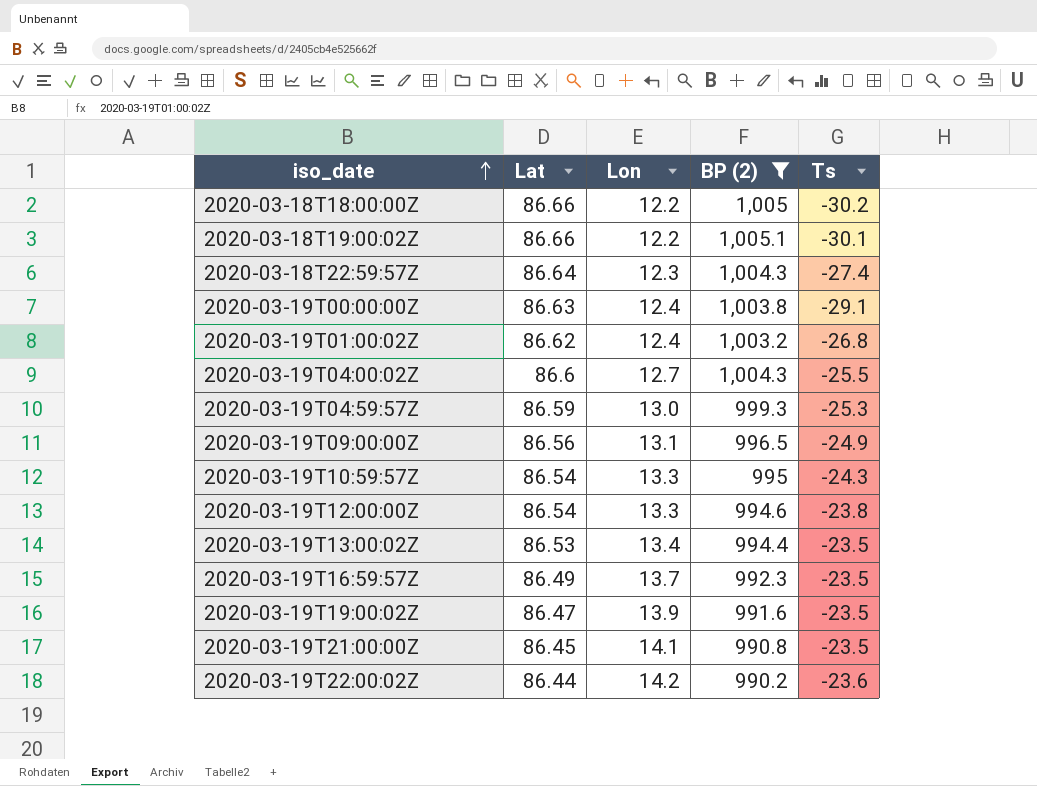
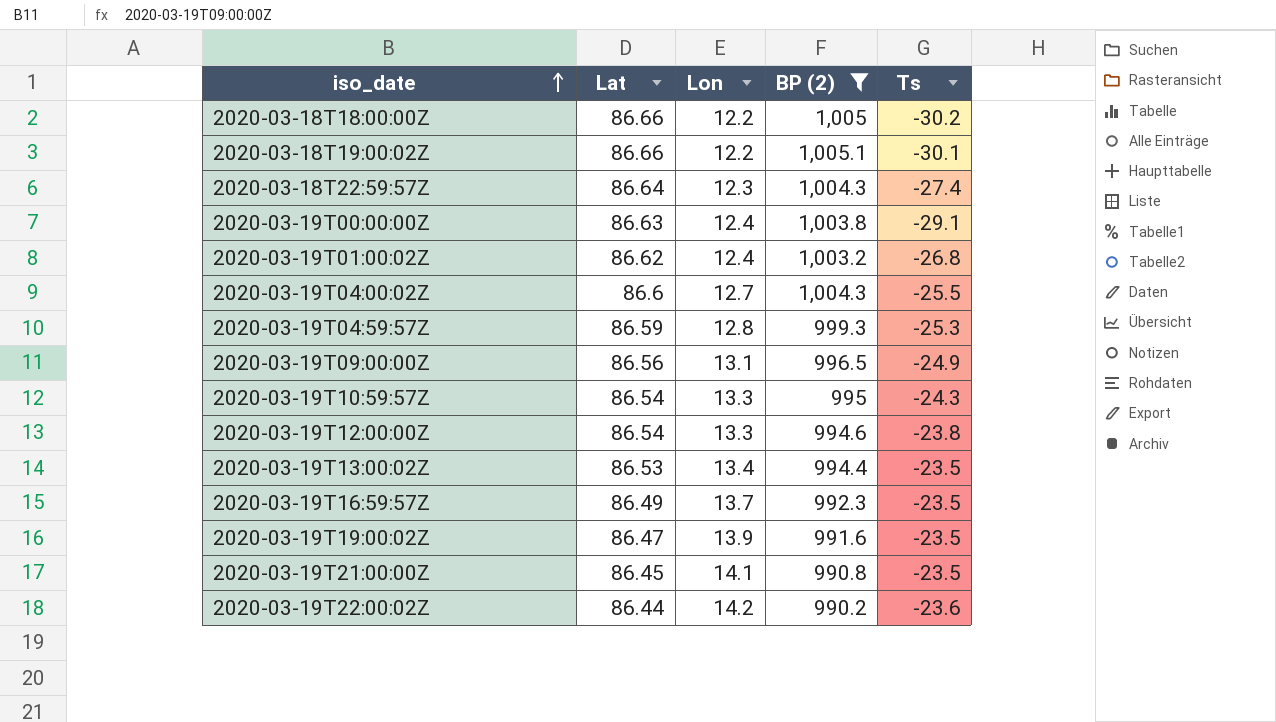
2020-03-19T04:59:57Z | Lon: 13.0 -> 12.8

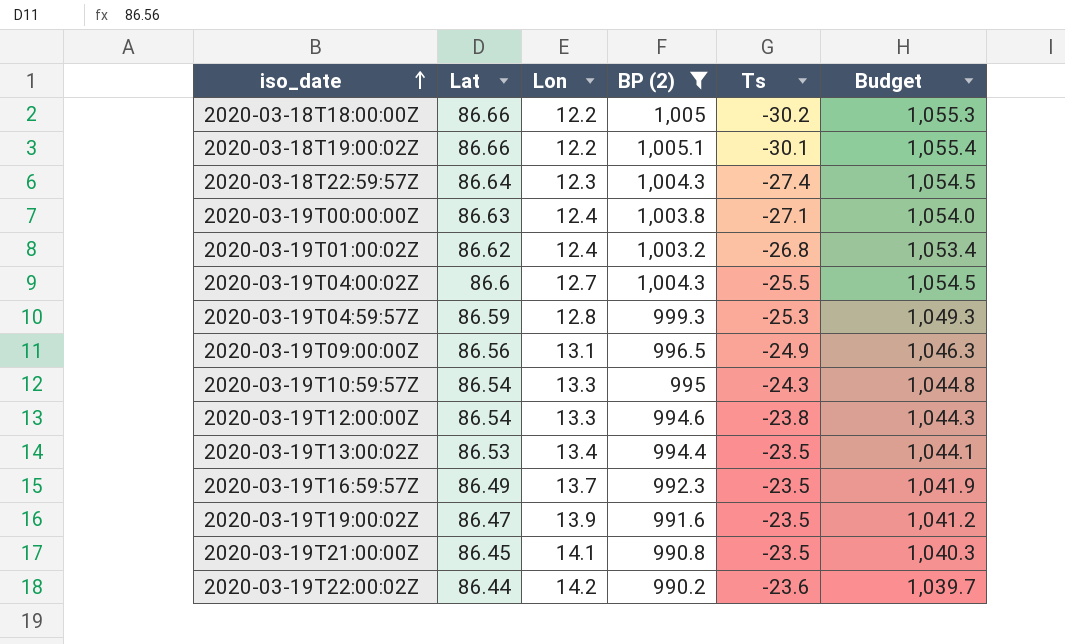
column Budget | formula: none -> [BP (2)] * 1.05
2020-03-19T00:00:00Z | Ts: -29.1 -> -27.1

